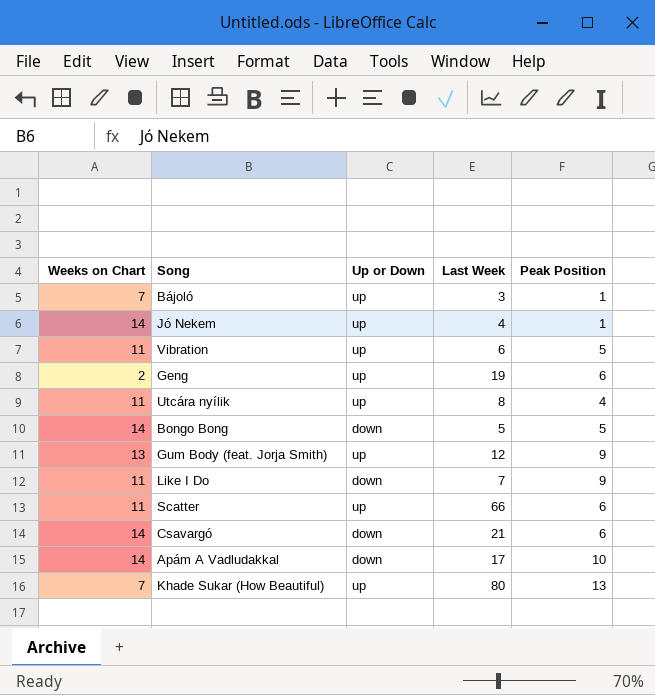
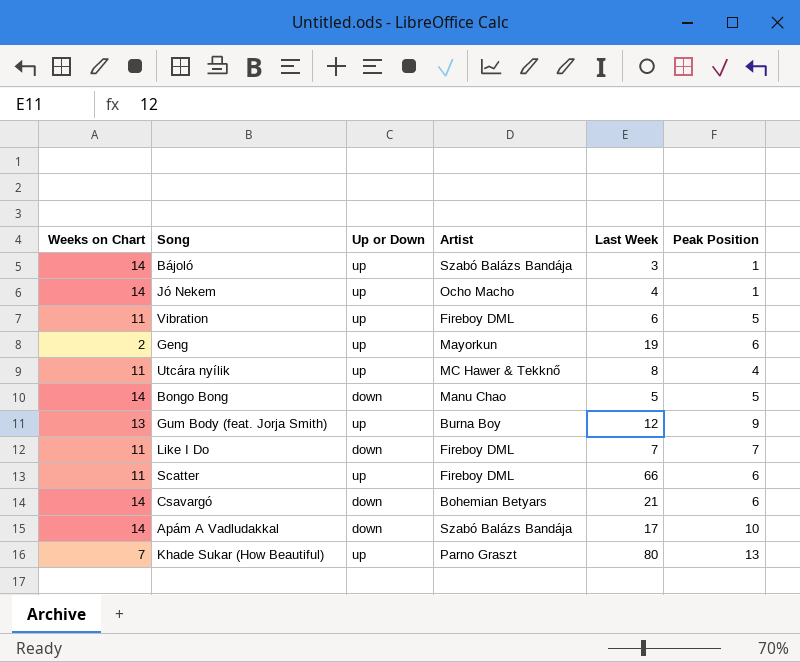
column Artist | position: none -> 4
Bájoló | Weeks on Chart: 7 -> 14
Like I Do | Peak Position: 9 -> 7

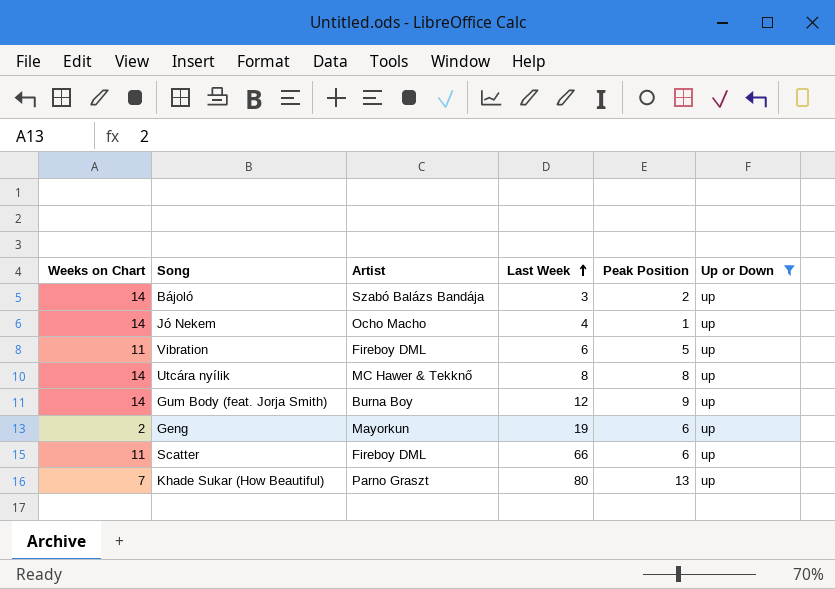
filter: none -> Up or Down = up
row order: none -> Last Week ascending
column Up or Down | position: 3 -> 6
Bájoló | Peak Position: 1 -> 2
Utcára nyílik | Weeks on Chart: 11 -> 14
Utcára nyílik | Peak Position: 4 -> 8
Gum Body (feat. Jorja Smith) | Weeks on Chart: 13 -> 14

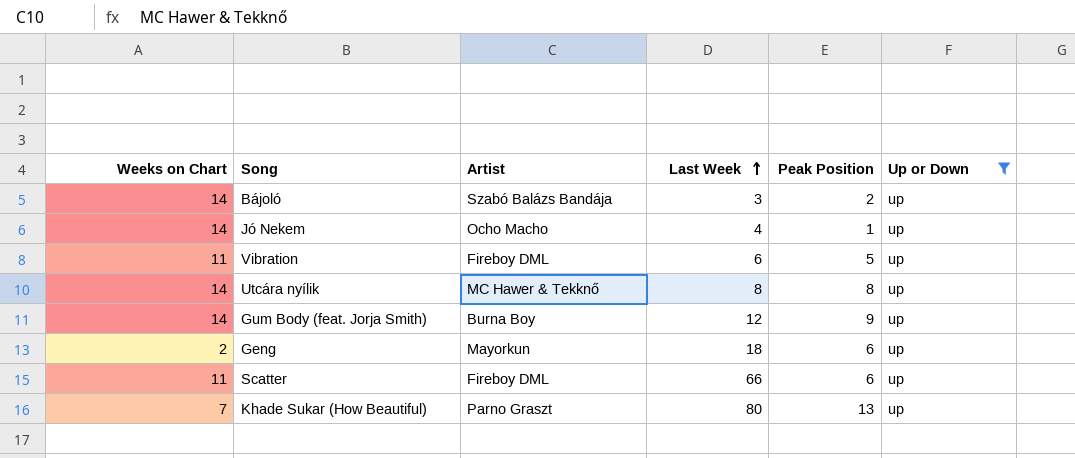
Geng | Last Week: 19 -> 18

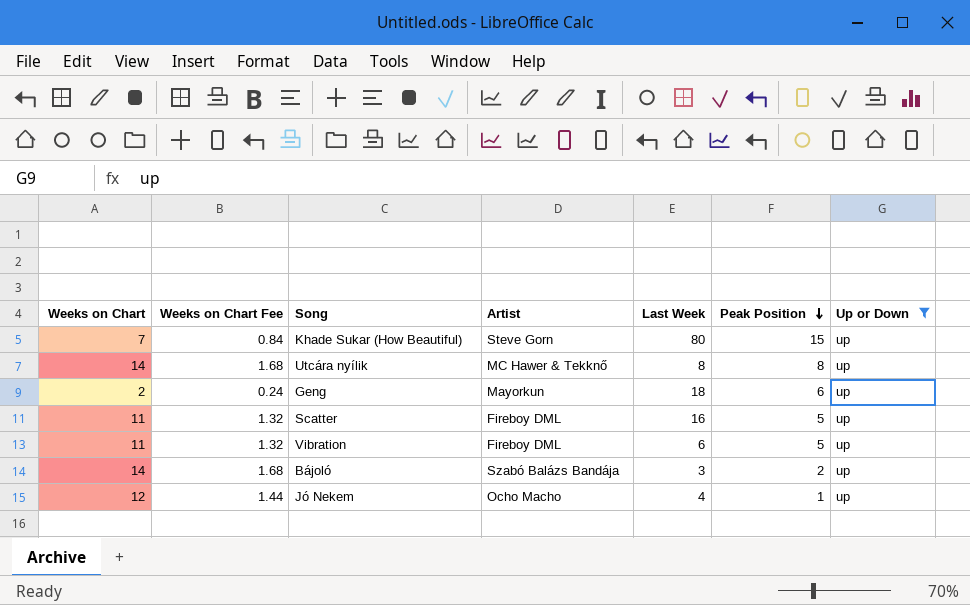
row order: Last Week ascending -> Peak Position descending
column Weeks on Chart Fee | formula: none -> [Weeks on Chart] * 0.12
row Gum Body (feat. Jorja Smith): 14 | Burna Boy | 12 | 9 | up -> none
Khade Sukar (How Beautiful) | Artist: Parno Graszt -> Steve Gorn
Khade Sukar (How Beautiful) | Peak Position: 13 -> 15
Scatter | Last Week: 66 -> 16
Scatter | Peak Position: 6 -> 5
Jó Nekem | Weeks on Chart: 14 -> 12

